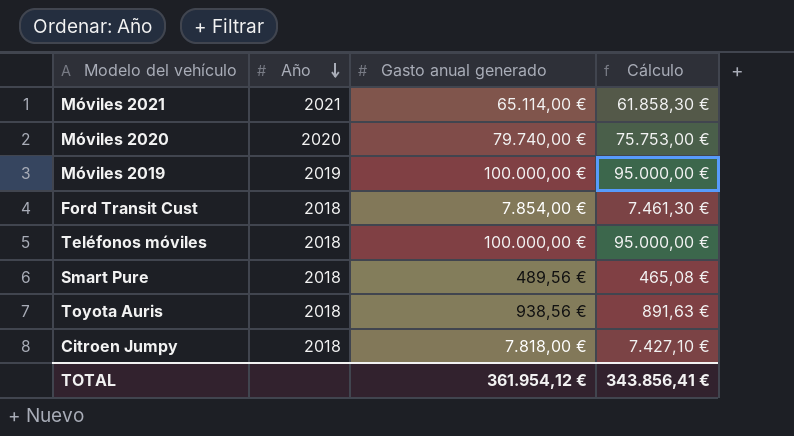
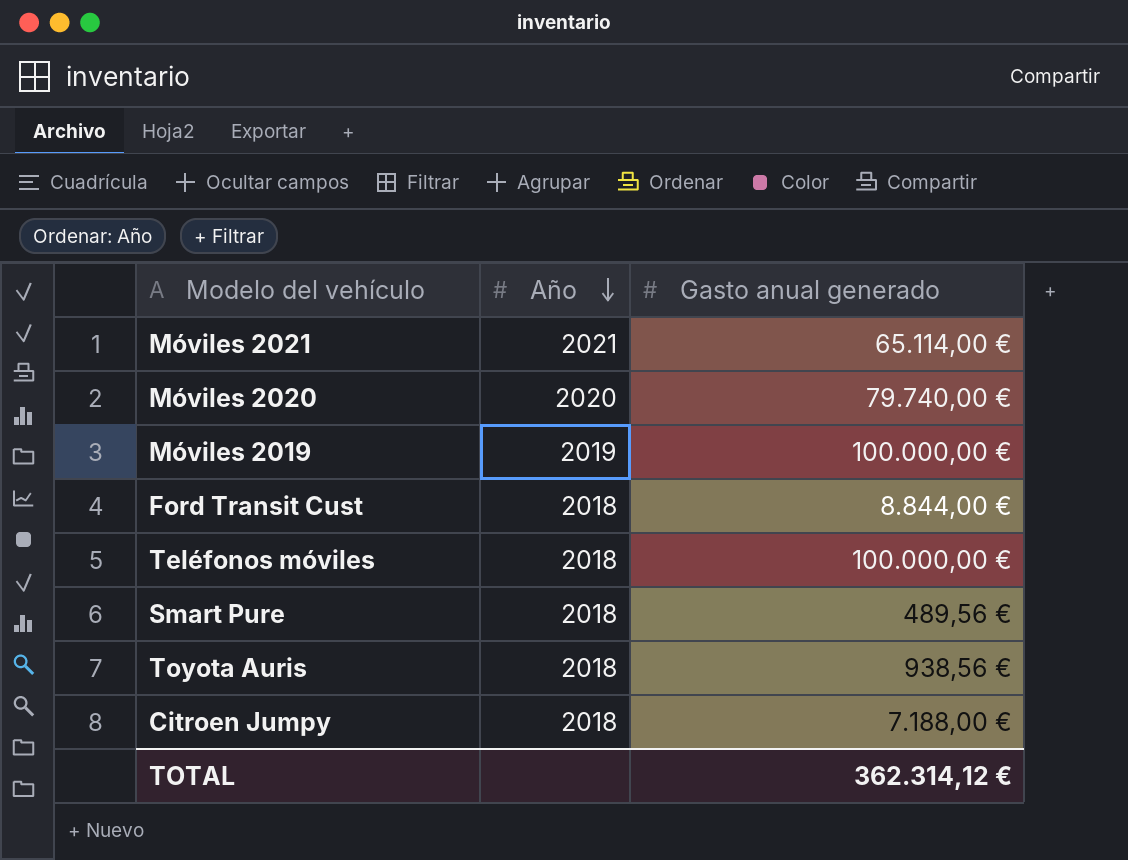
column Cálculo | formula: [Gasto anual generado] * 0,95 -> none
Ford Transit Cust | Gasto anual generado: 7.854,00 € -> 8.844,00 €
Citroen Jumpy | Gasto anual generado: 7.818,00 € -> 7.188,00 €
TOTAL | Gasto anual generado: 361.954,12 € -> 362.314,12 €

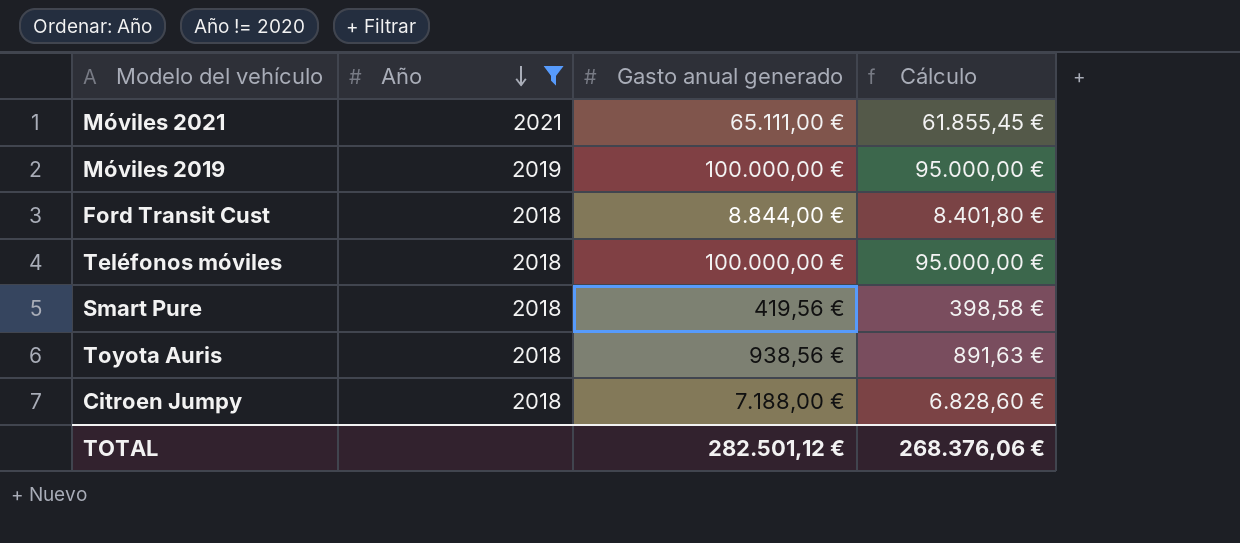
filter: none -> Año != 2020
column Cálculo | formula: none -> [Gasto anual generado] * 0,95
Móviles 2021 | Gasto anual generado: 65.114,00 € -> 65.111,00 €
Smart Pure | Gasto anual generado: 489,56 € -> 419,56 €
TOTAL | Gasto anual generado: 362.314,12 € -> 282.501,12 €

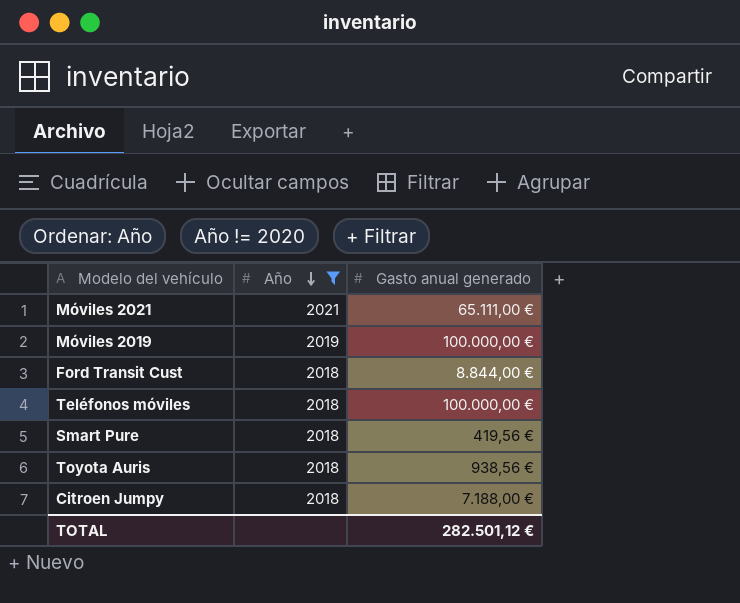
column Cálculo | formula: [Gasto anual generado] * 0,95 -> none

